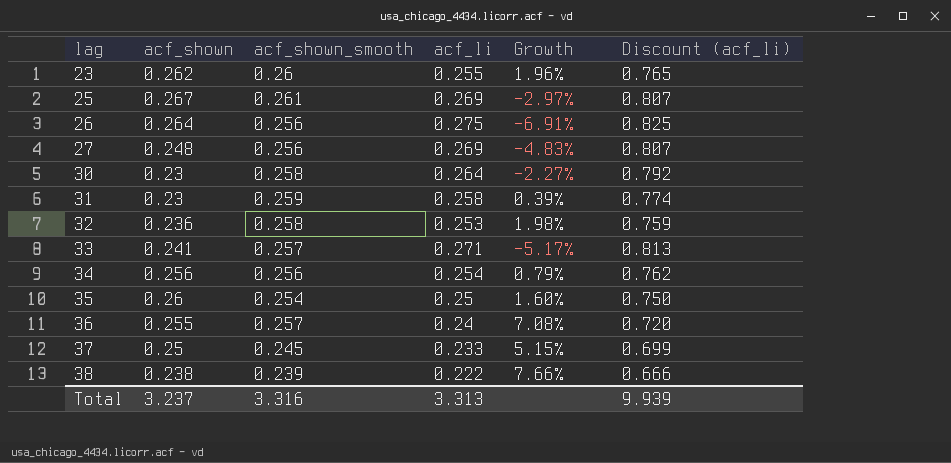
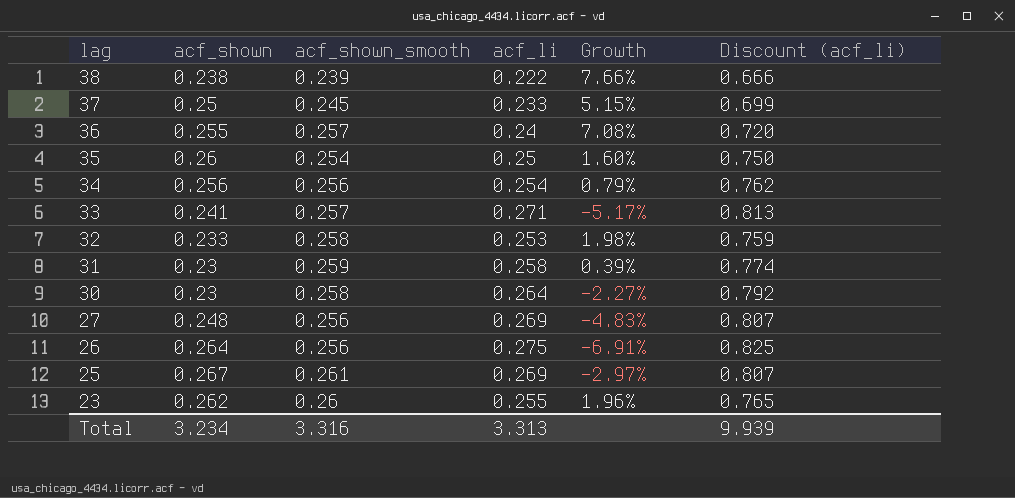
row order: lag ascending -> lag descending
32 | acf_shown: 0.236 -> 0.233
Total | acf_shown: 3.237 -> 3.234

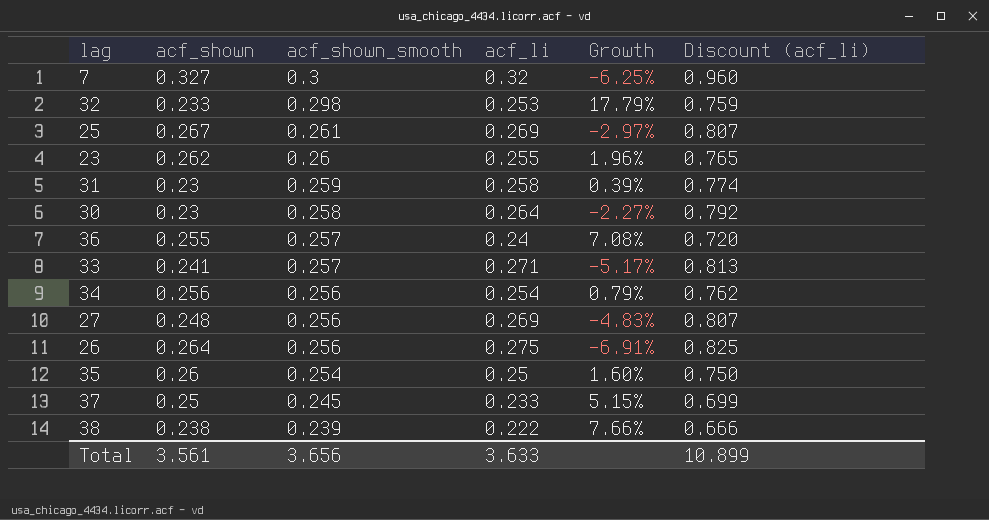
row order: lag descending -> acf_shown_smooth descending
row 7: none -> 0.327 | 0.3 | 0.32 | -6.25% | 0.960
32 | acf_shown_smooth: 0.258 -> 0.298
32 | Growth: 1.98% -> 17.79%
Total | acf_shown: 3.234 -> 3.561
Total | acf_shown_smooth: 3.316 -> 3.656
Total | acf_li: 3.313 -> 3.633
Total | Discount (acf_li): 9.939 -> 10.899

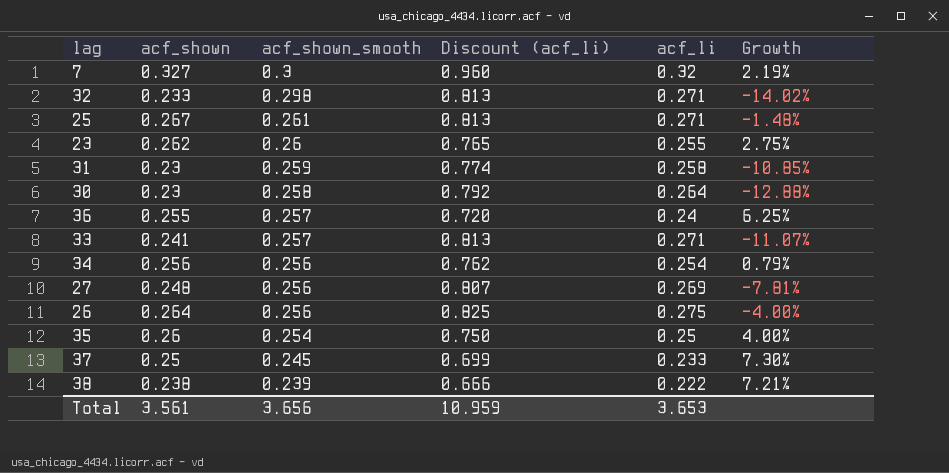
column Discount (acf_li) | position: 6 -> 4
column Growth | formula: ([acf_shown_smooth] - [acf_li]) / [acf_li] -> ([acf_shown] - [acf_li]) / [acf_li]
32 | Discount (acf_li): 0.759 -> 0.813
32 | acf_li: 0.253 -> 0.271
25 | Discount (acf_li): 0.807 -> 0.813
25 | acf_li: 0.269 -> 0.271
Total | Discount (acf_li): 10.899 -> 10.959
Total | acf_li: 3.633 -> 3.653

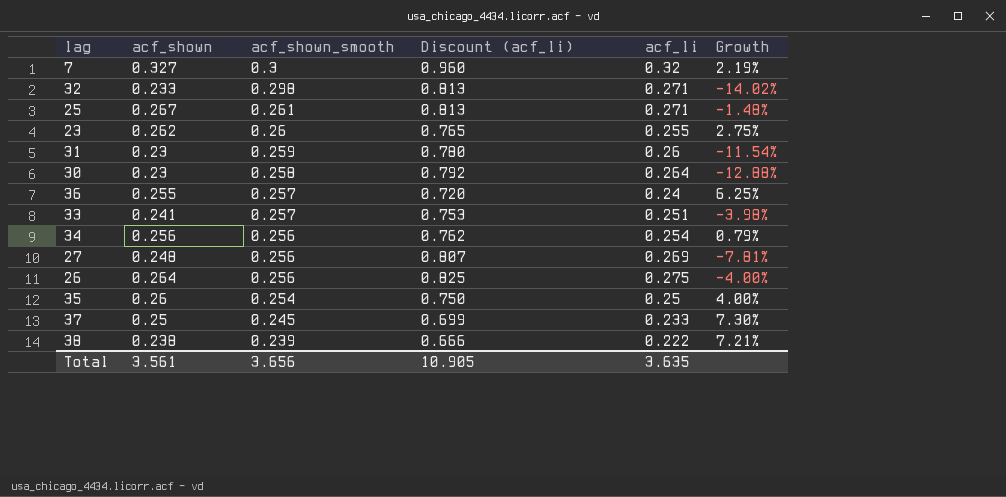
31 | Discount (acf_li): 0.774 -> 0.780
31 | acf_li: 0.258 -> 0.26
31 | Growth: -10.85% -> -11.54%
33 | Discount (acf_li): 0.813 -> 0.753
33 | acf_li: 0.271 -> 0.251
33 | Growth: -11.07% -> -3.98%
Total | Discount (acf_li): 10.959 -> 10.905
Total | acf_li: 3.653 -> 3.635

